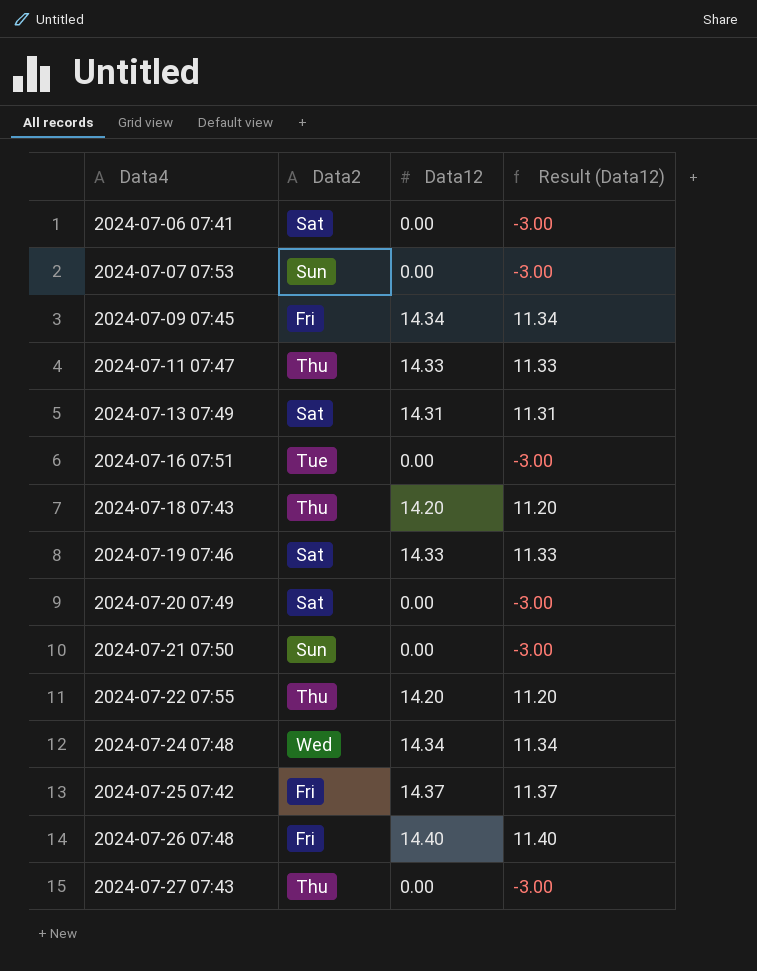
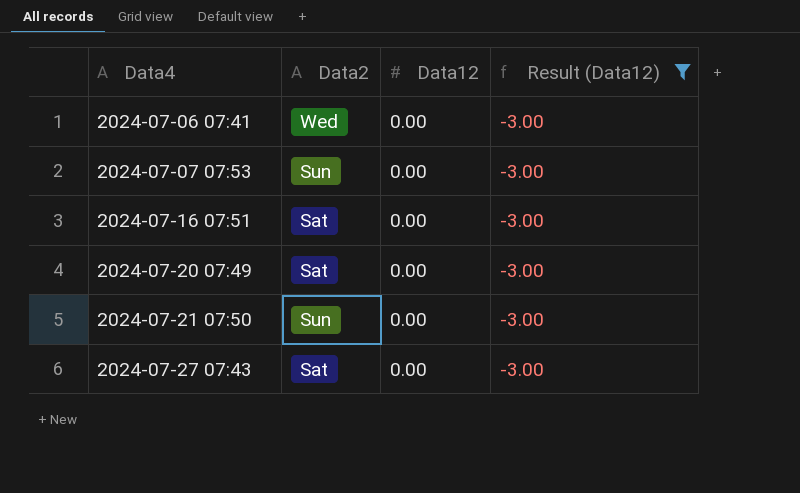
filter: none -> Result (Data12) = -3.00
2024-07-06 07:41 | Data2: Sat -> Wed
2024-07-16 07:51 | Data2: Tue -> Sat
2024-07-27 07:43 | Data2: Thu -> Sat

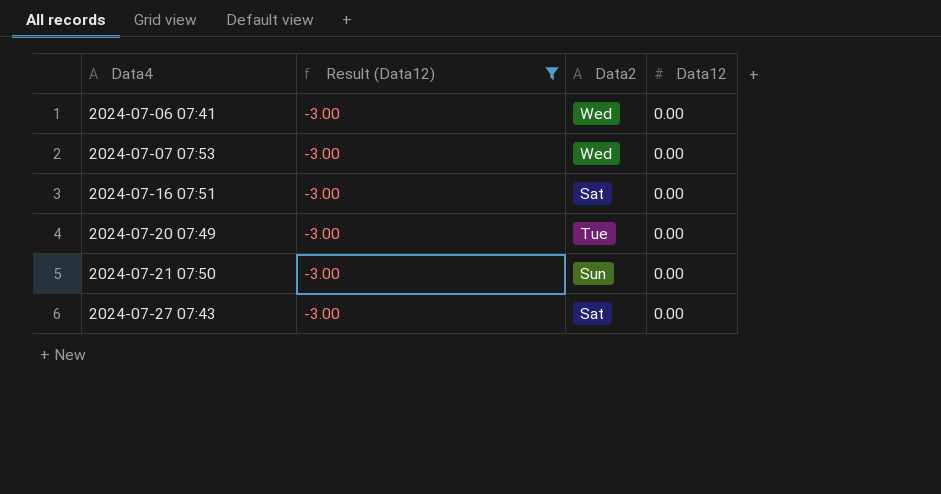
column Result (Data12) | position: 4 -> 2
2024-07-07 07:53 | Data2: Sun -> Wed
2024-07-20 07:49 | Data2: Sat -> Tue

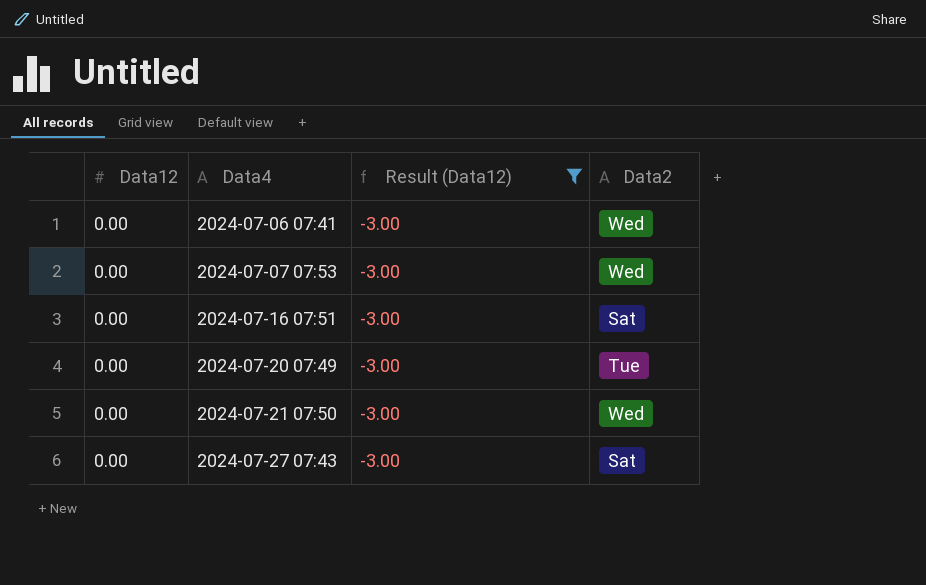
column Data12 | position: 4 -> 1
2024-07-21 07:50 | Data2: Sun -> Wed

